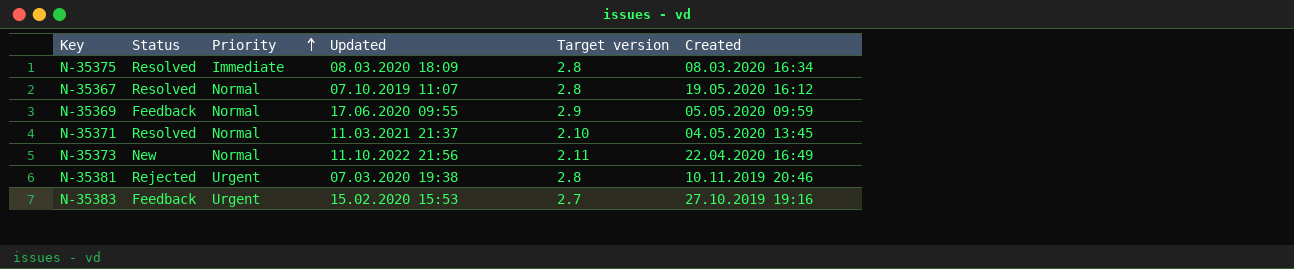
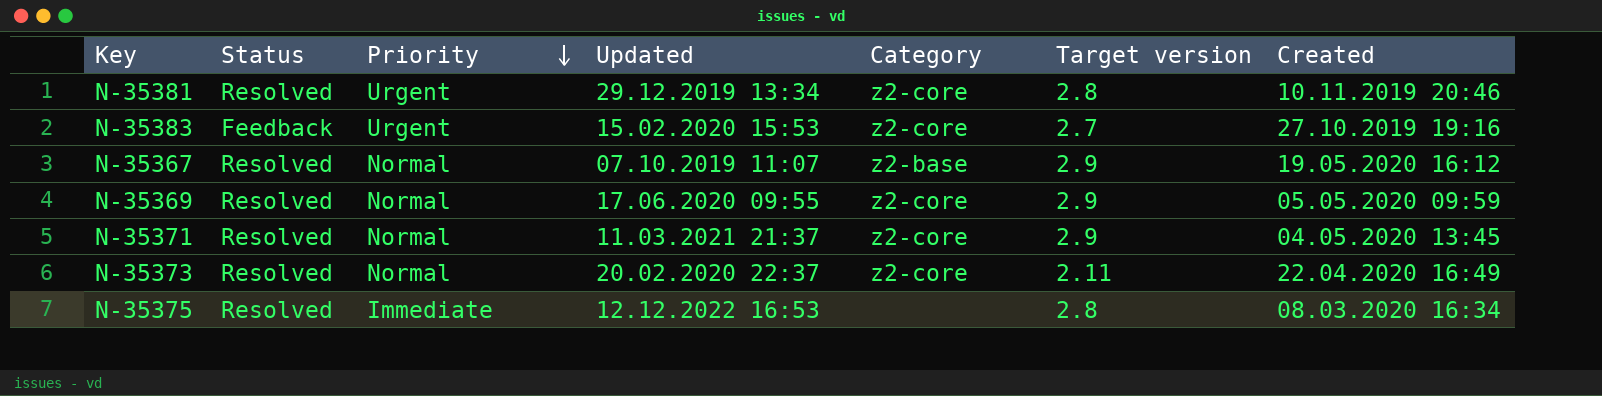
row order: Priority ascending -> Priority descending
column Category | position: none -> 5
N-35381 | Status: Rejected -> Resolved
N-35381 | Updated: 07.03.2020 19:38 -> 29.12.2019 13:34
N-35367 | Target version: 2.8 -> 2.9
N-35369 | Status: Feedback -> Resolved
N-35371 | Target version: 2.10 -> 2.9
N-35373 | Status: New -> Resolved
N-35373 | Updated: 11.10.2022 21:56 -> 20.02.2020 22:37
N-35375 | Updated: 08.03.2020 18:09 -> 12.12.2022 16:53

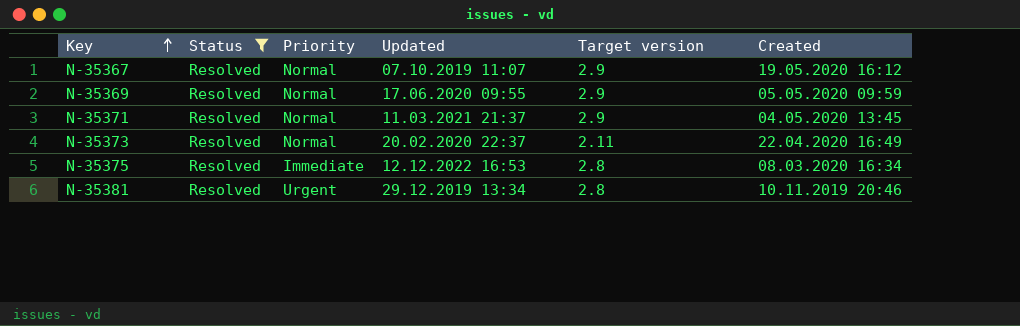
filter: none -> Status = Resolved
row order: Priority descending -> Key ascending
column Category | position: 5 -> none

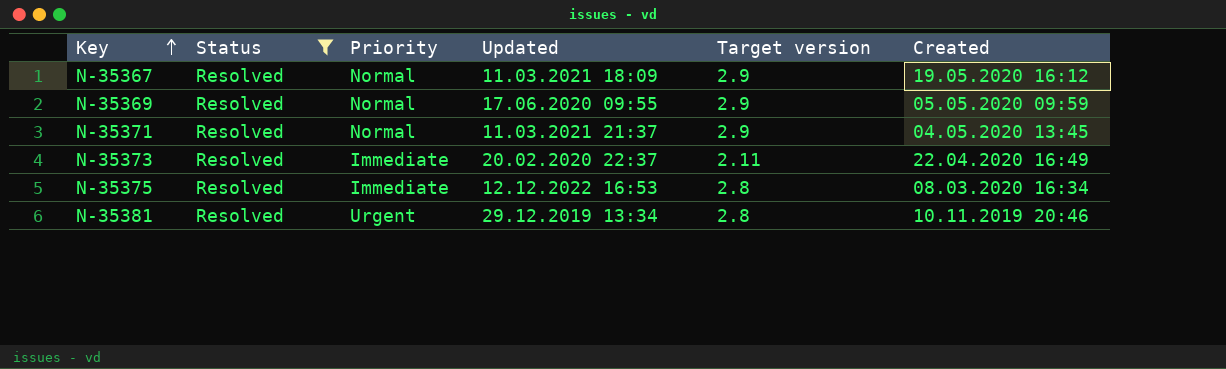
N-35367 | Updated: 07.10.2019 11:07 -> 11.03.2021 18:09
N-35373 | Priority: Normal -> Immediate

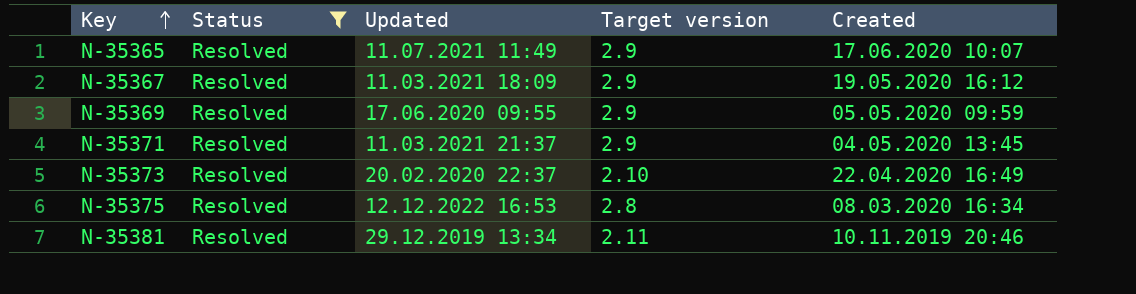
column Priority | position: 3 -> none
row N-35365: none -> Resolved | 11.07.2021 11:49 | 2.9 | 17.06.2020 10:07
N-35373 | Target version: 2.11 -> 2.10
N-35381 | Target version: 2.8 -> 2.11

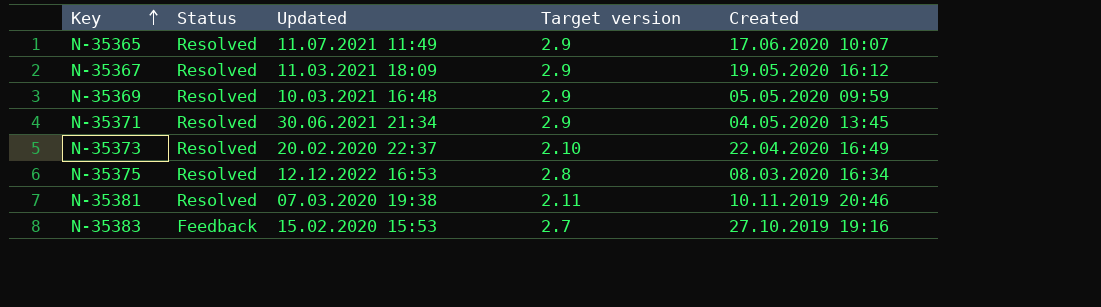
filter: Status = Resolved -> none
N-35369 | Updated: 17.06.2020 09:55 -> 10.03.2021 16:48
N-35371 | Updated: 11.03.2021 21:37 -> 30.06.2021 21:34
N-35381 | Updated: 29.12.2019 13:34 -> 07.03.2020 19:38

